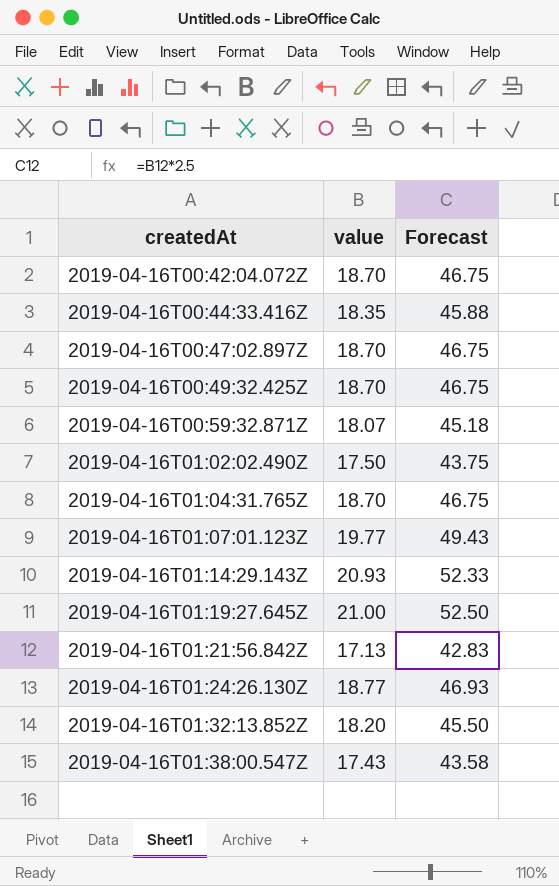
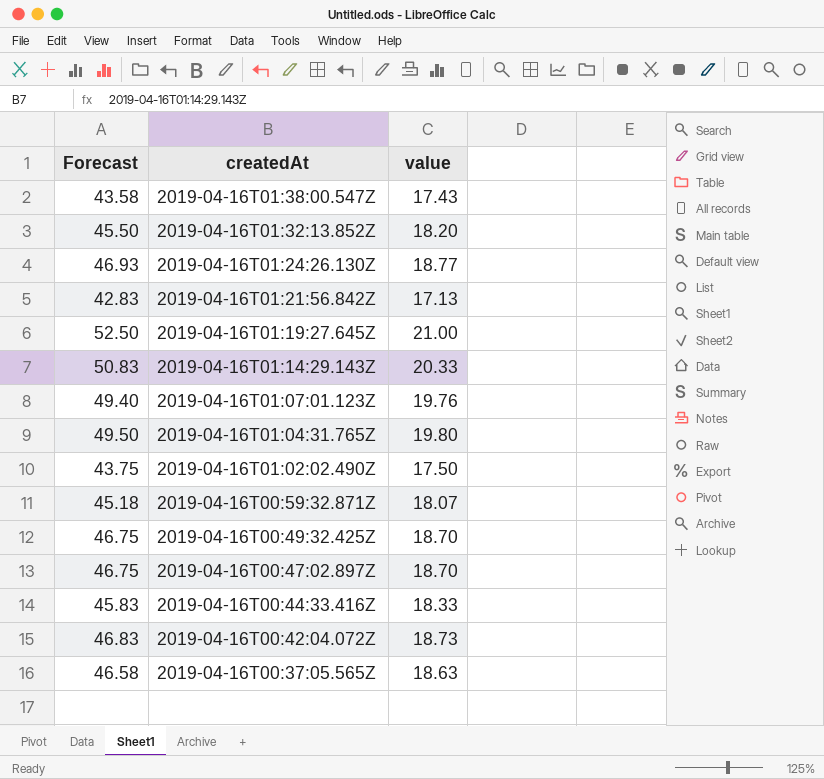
row order: createdAt ascending -> createdAt descending
column Forecast | position: 3 -> 1
2019-04-16T01:14:29.143Z | Forecast: 52.33 -> 50.83
2019-04-16T01:14:29.143Z | value: 20.93 -> 20.33
2019-04-16T01:07:01.123Z | Forecast: 49.43 -> 49.40
2019-04-16T01:07:01.123Z | value: 19.77 -> 19.76
2019-04-16T01:04:31.765Z | Forecast: 46.75 -> 49.50
2019-04-16T01:04:31.765Z | value: 18.70 -> 19.80
2019-04-16T00:44:33.416Z | Forecast: 45.88 -> 45.83
2019-04-16T00:44:33.416Z | value: 18.35 -> 18.33
2019-04-16T00:42:04.072Z | Forecast: 46.75 -> 46.83
2019-04-16T00:42:04.072Z | value: 18.70 -> 18.73
row 2019-04-16T00:37:05.565Z: none -> 46.58 | 18.63

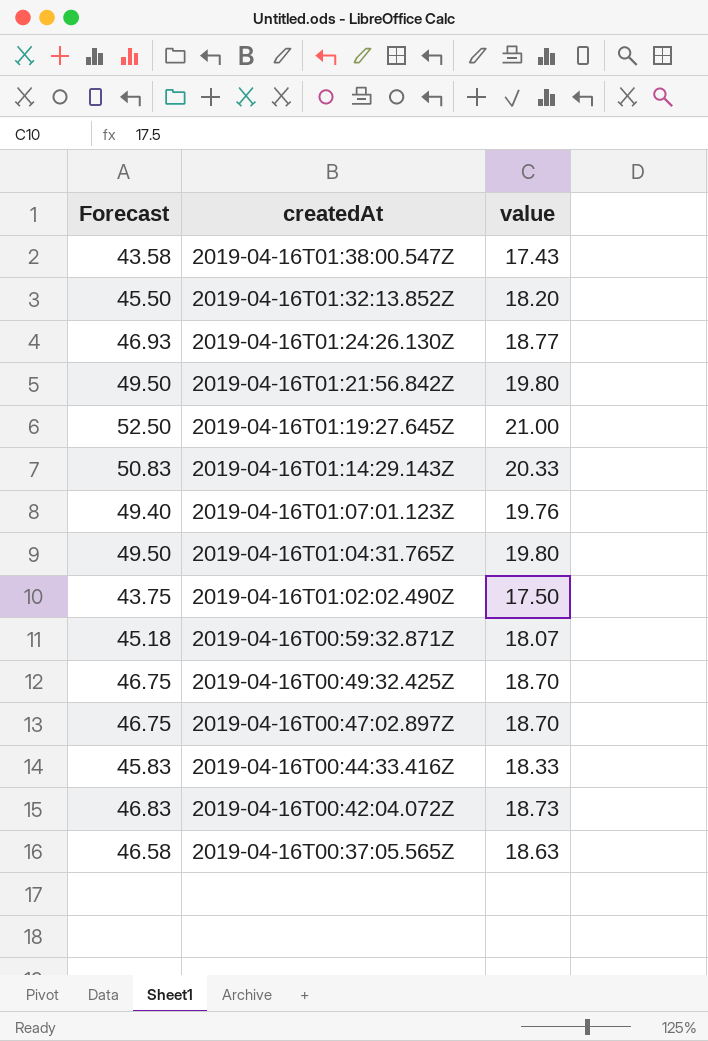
2019-04-16T01:21:56.842Z | Forecast: 42.83 -> 49.50
2019-04-16T01:21:56.842Z | value: 17.13 -> 19.80

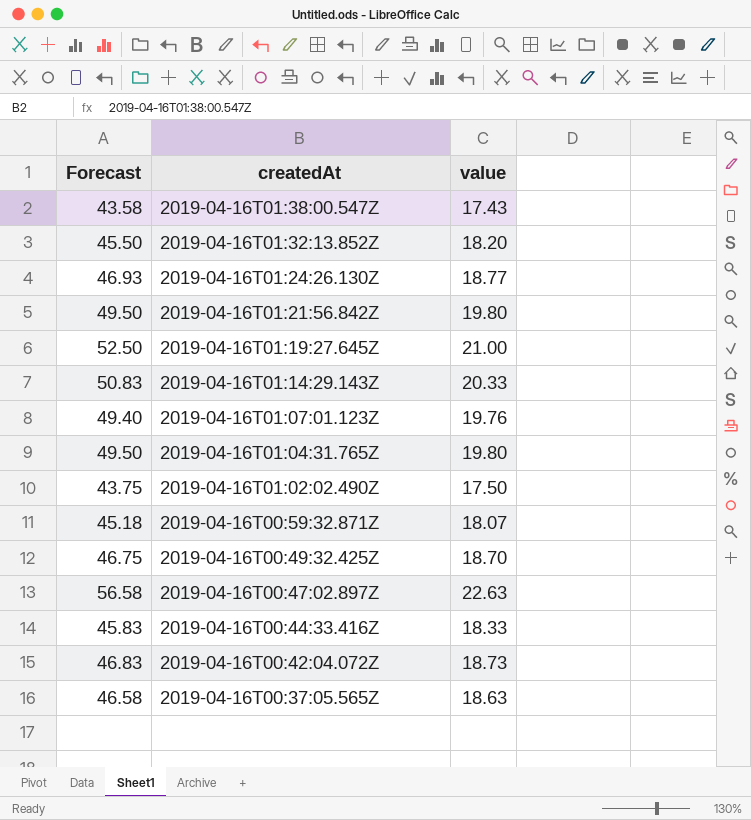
2019-04-16T00:47:02.897Z | Forecast: 46.75 -> 56.58
2019-04-16T00:47:02.897Z | value: 18.70 -> 22.63

